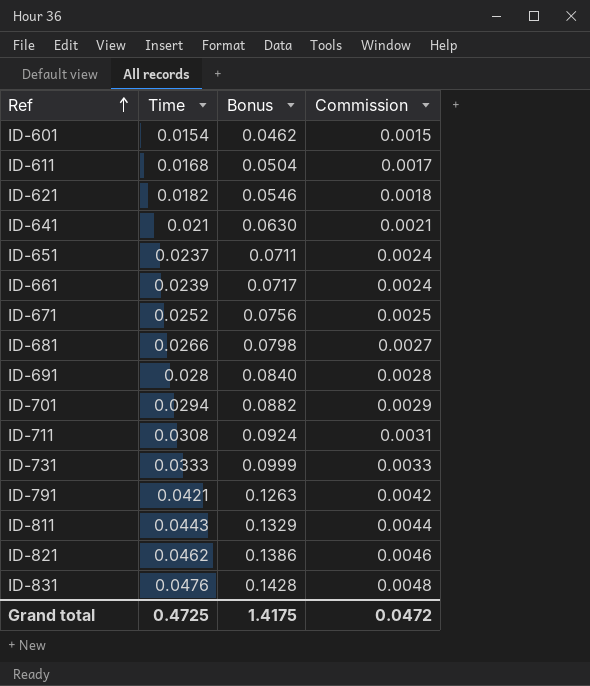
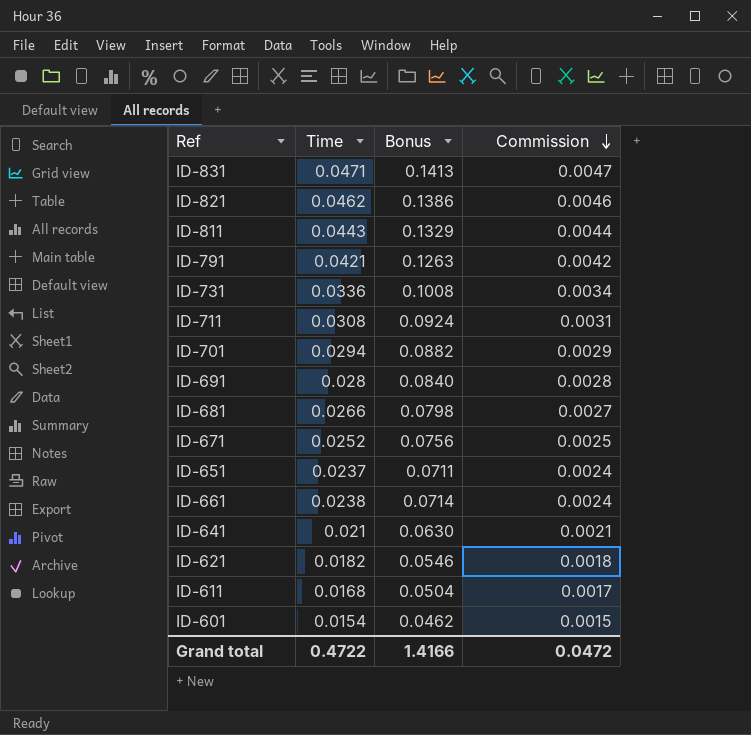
row order: Ref ascending -> Commission descending
ID-831 | Time: 0.0476 -> 0.0471
ID-831 | Bonus: 0.1428 -> 0.1413
ID-831 | Commission: 0.0048 -> 0.0047
ID-731 | Time: 0.0333 -> 0.0336
ID-731 | Bonus: 0.0999 -> 0.1008
ID-731 | Commission: 0.0033 -> 0.0034
ID-661 | Time: 0.0239 -> 0.0238
ID-661 | Bonus: 0.0717 -> 0.0714
Grand total | Time: 0.4725 -> 0.4722
Grand total | Bonus: 1.4175 -> 1.4166

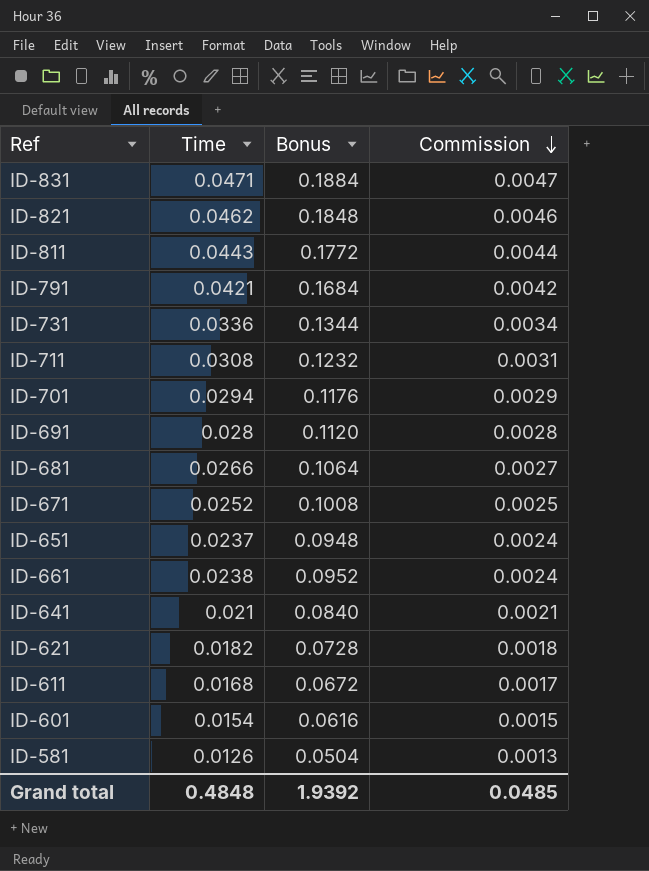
column Bonus | formula: [Time] * 3 -> [Time] * 4
row ID-581: none -> 0.0126 | 0.0504 | 0.0013
Grand total | Time: 0.4722 -> 0.4848
Grand total | Bonus: 1.4166 -> 1.9392
Grand total | Commission: 0.0472 -> 0.0485

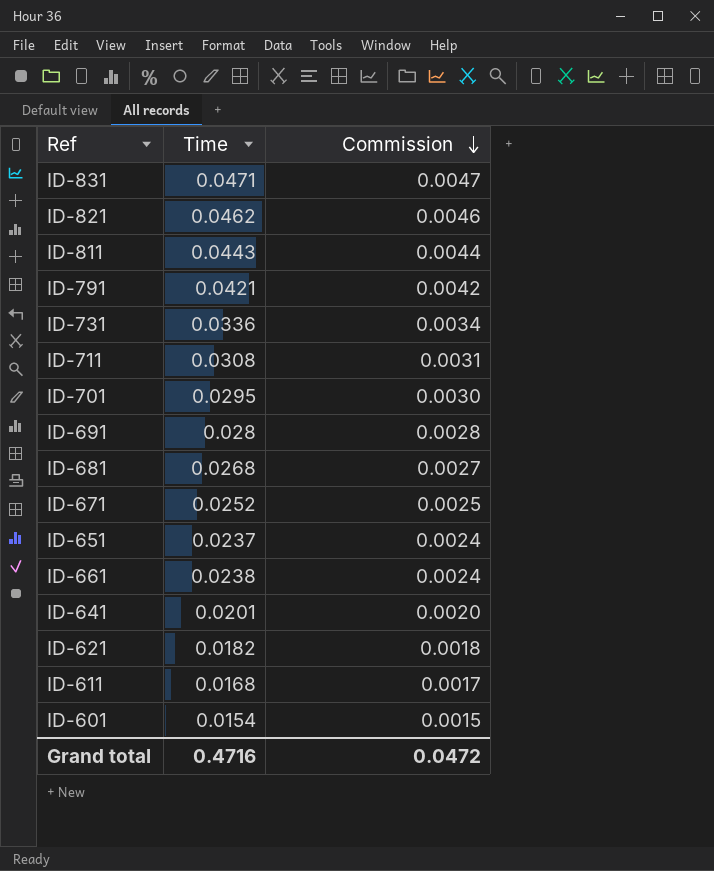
column Bonus | formula: [Time] * 4 -> none
row ID-581: 0.0126 | 0.0504 | 0.0013 -> none
ID-701 | Time: 0.0294 -> 0.0295
ID-701 | Commission: 0.0029 -> 0.0030
ID-681 | Time: 0.0266 -> 0.0268
ID-641 | Time: 0.021 -> 0.0201
ID-641 | Commission: 0.0021 -> 0.0020
Grand total | Time: 0.4848 -> 0.4716
Grand total | Commission: 0.0485 -> 0.0472

